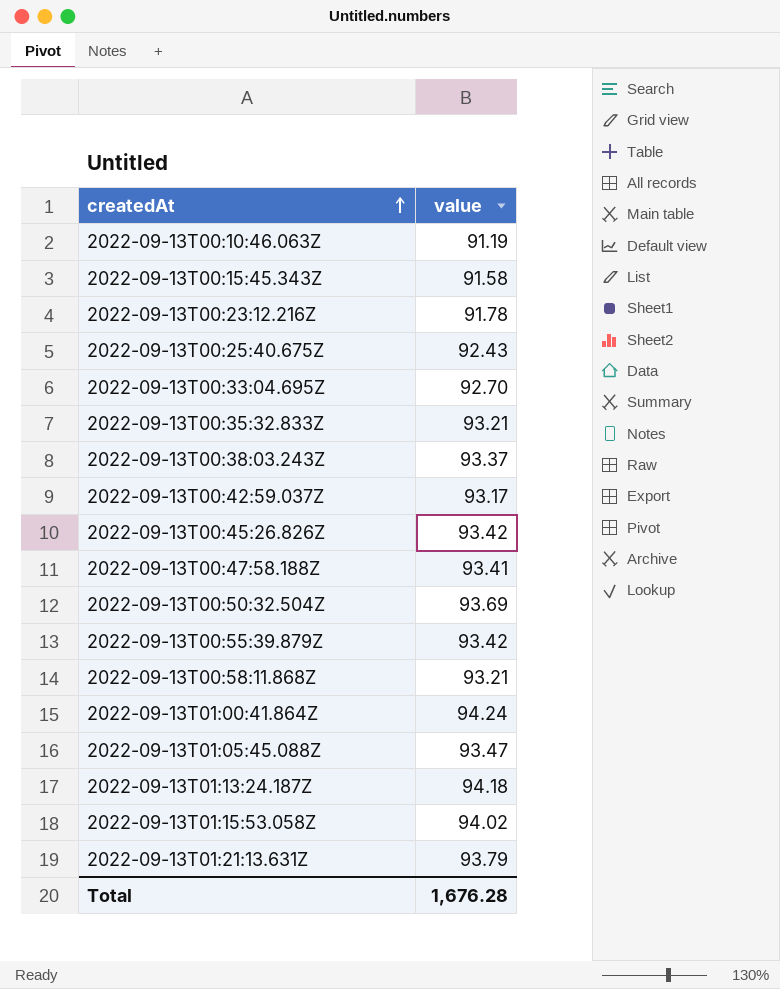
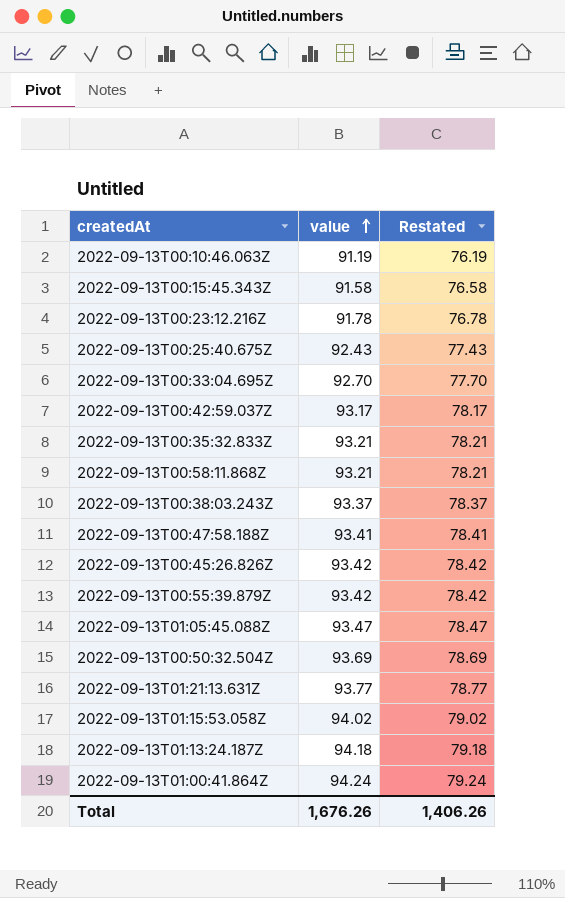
row order: createdAt ascending -> value ascending
column Restated | formula: none -> [value] - 15
2022-09-13T01:21:13.631Z | value: 93.79 -> 93.77
Total | value: 1,676.28 -> 1,676.26

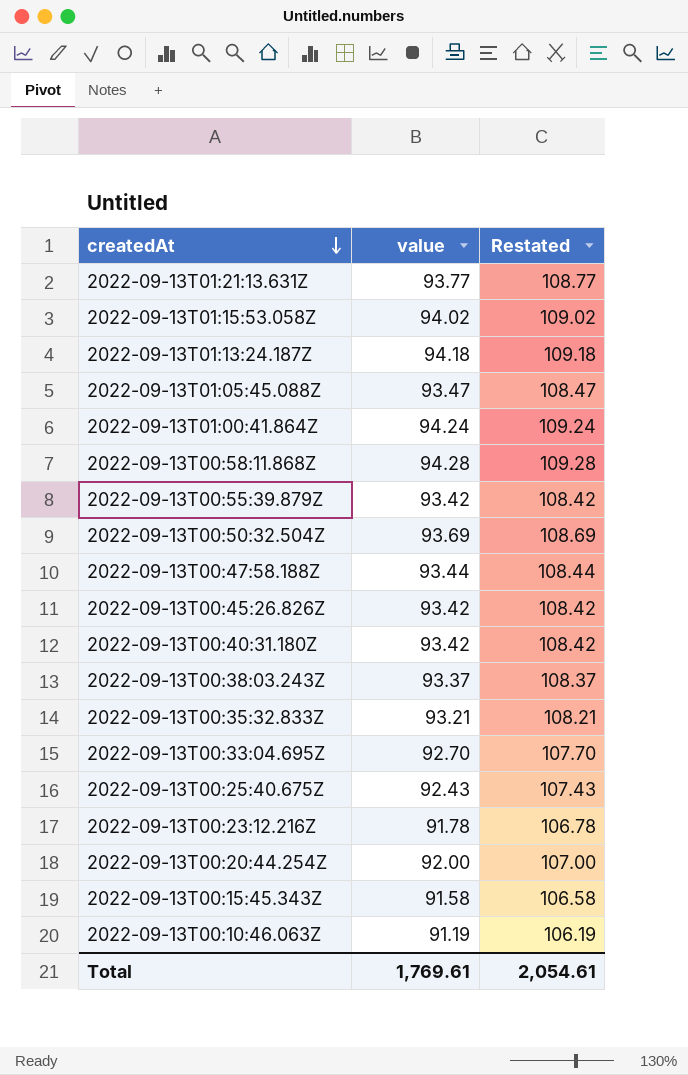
row order: value ascending -> createdAt descending
column Restated | formula: [value] - 15 -> [value] + 15
row 2022-09-13T00:42:59.037Z: 93.17 | 78.17 -> none
2022-09-13T00:58:11.868Z | value: 93.21 -> 94.28
2022-09-13T00:47:58.188Z | value: 93.41 -> 93.44
row 2022-09-13T00:40:31.180Z: none -> 93.42 | 108.42
row 2022-09-13T00:20:44.254Z: none -> 92.00 | 107.00
Total | value: 1,676.26 -> 1,769.61
Total | Restated: 1,406.26 -> 2,054.61

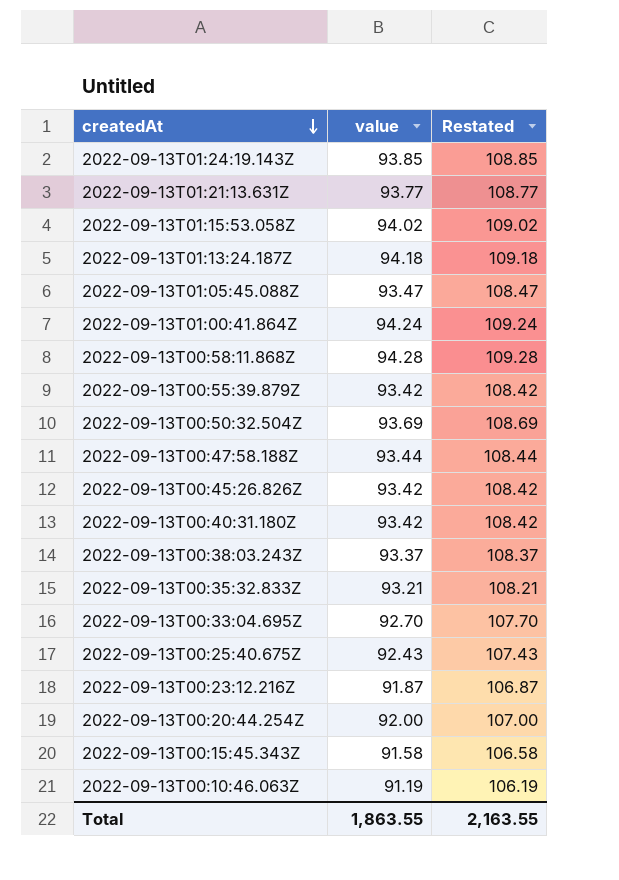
row 2022-09-13T01:24:19.143Z: none -> 93.85 | 108.85
2022-09-13T00:23:12.216Z | value: 91.78 -> 91.87
2022-09-13T00:23:12.216Z | Restated: 106.78 -> 106.87
Total | value: 1,769.61 -> 1,863.55
Total | Restated: 2,054.61 -> 2,163.55

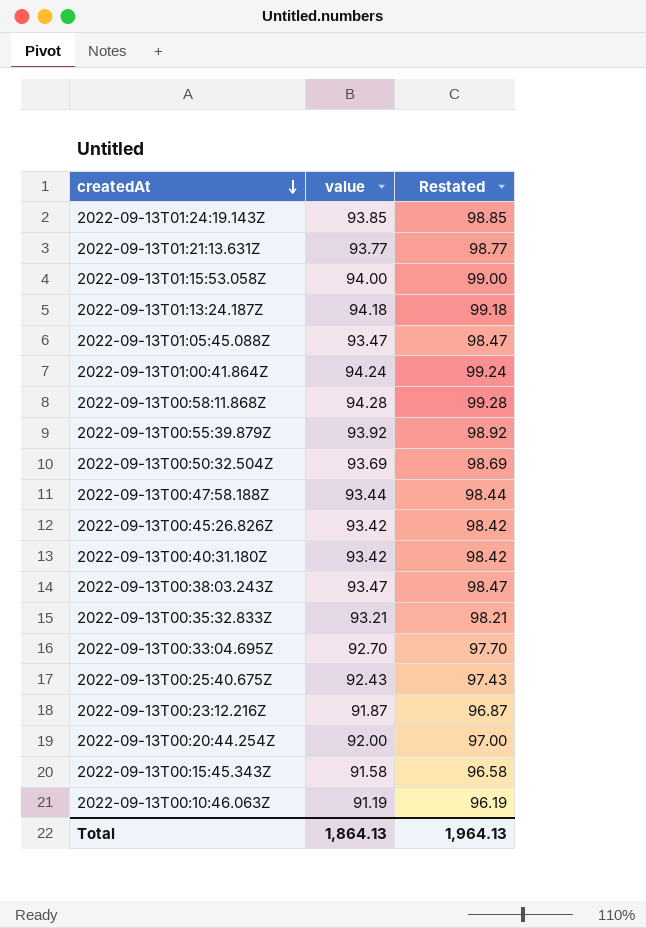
column Restated | formula: [value] + 15 -> [value] + 5
2022-09-13T01:15:53.058Z | value: 94.02 -> 94.00
2022-09-13T00:55:39.879Z | value: 93.42 -> 93.92
2022-09-13T00:38:03.243Z | value: 93.37 -> 93.47
Total | value: 1,863.55 -> 1,864.13
Total | Restated: 2,163.55 -> 1,964.13

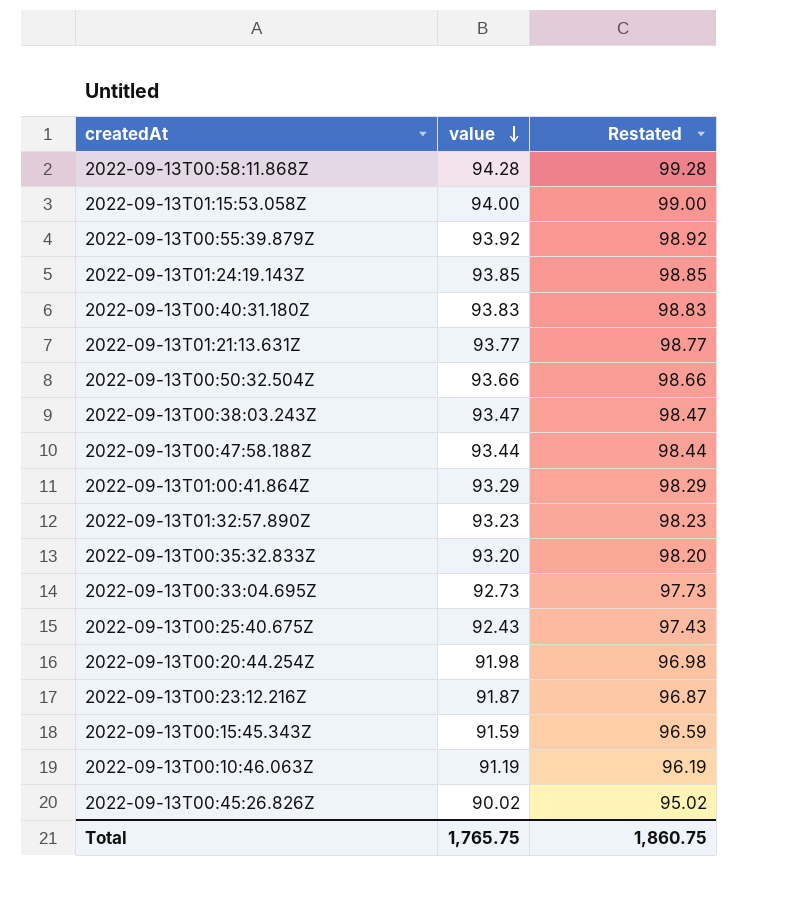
row order: createdAt descending -> value descending
row 2022-09-13T01:13:24.187Z: 94.18 | 99.18 -> none
row 2022-09-13T01:05:45.088Z: 93.47 | 98.47 -> none
2022-09-13T00:40:31.180Z | value: 93.42 -> 93.83
2022-09-13T00:40:31.180Z | Restated: 98.42 -> 98.83
2022-09-13T00:50:32.504Z | value: 93.69 -> 93.66
2022-09-13T00:50:32.504Z | Restated: 98.69 -> 98.66
2022-09-13T01:00:41.864Z | value: 94.24 -> 93.29
2022-09-13T01:00:41.864Z | Restated: 99.24 -> 98.29
row 2022-09-13T01:32:57.890Z: none -> 93.23 | 98.23
2022-09-13T00:35:32.833Z | value: 93.21 -> 93.20
2022-09-13T00:35:32.833Z | Restated: 98.21 -> 98.20
2022-09-13T00:33:04.695Z | value: 92.70 -> 92.73
2022-09-13T00:33:04.695Z | Restated: 97.70 -> 97.73
2022-09-13T00:20:44.254Z | value: 92.00 -> 91.98
2022-09-13T00:20:44.254Z | Restated: 97.00 -> 96.98
2022-09-13T00:15:45.343Z | value: 91.58 -> 91.59
2022-09-13T00:15:45.343Z | Restated: 96.58 -> 96.59
2022-09-13T00:45:26.826Z | value: 93.42 -> 90.02
2022-09-13T00:45:26.826Z | Restated: 98.42 -> 95.02
Total | value: 1,864.13 -> 1,765.75
Total | Restated: 1,964.13 -> 1,860.75

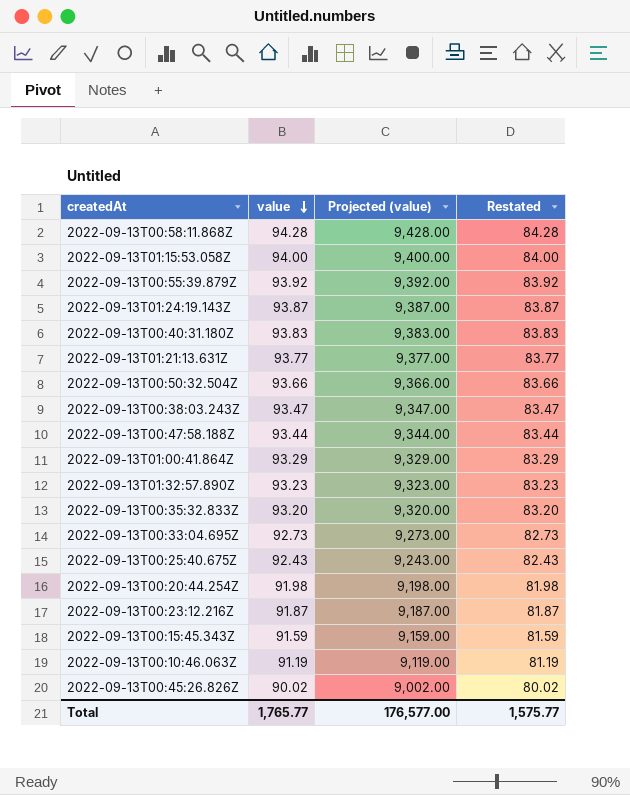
column Projected (value) | formula: none -> [value] * 100
column Restated | formula: [value] + 5 -> [value] - 10
2022-09-13T01:24:19.143Z | value: 93.85 -> 93.87
Total | value: 1,765.75 -> 1,765.77
Total | Restated: 1,860.75 -> 1,575.77

